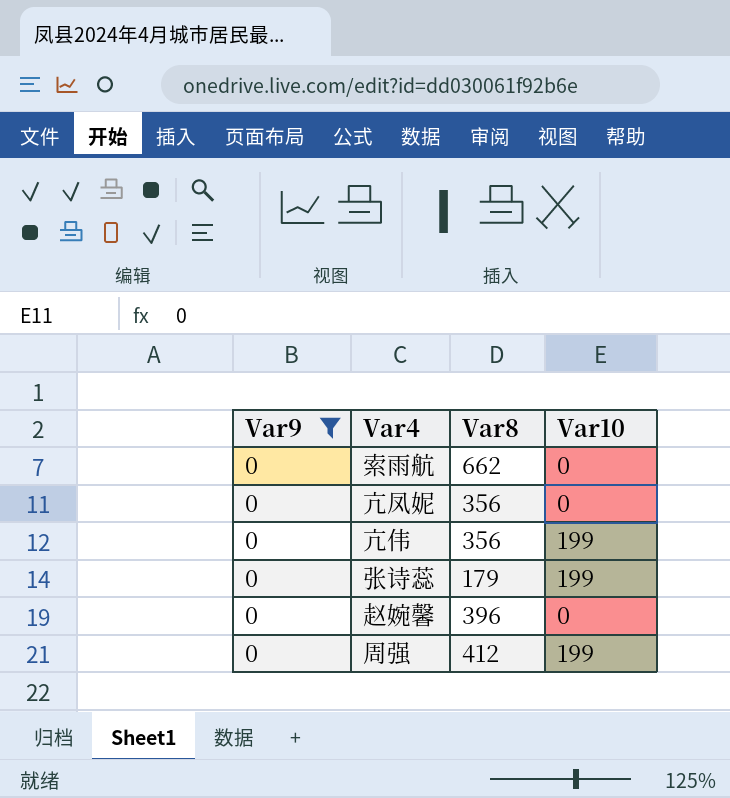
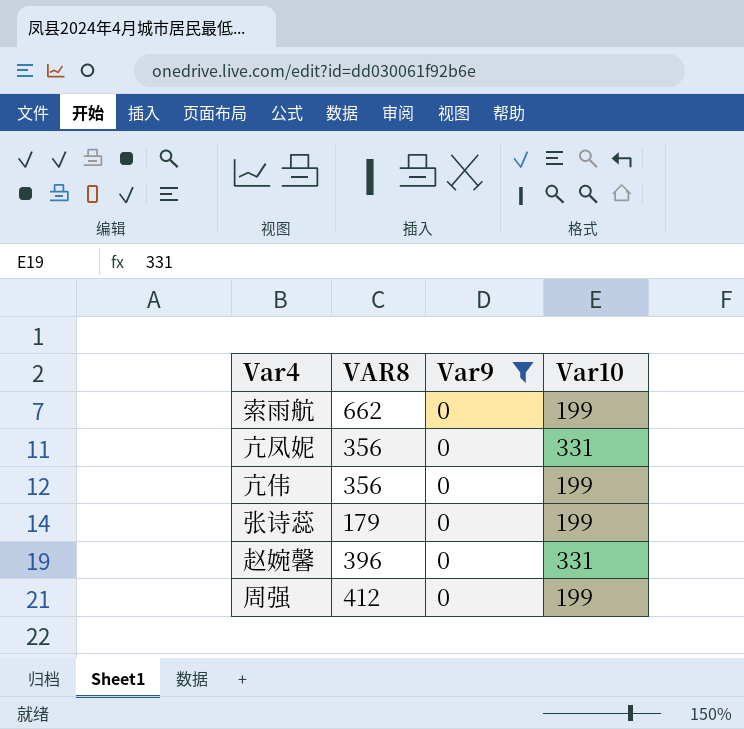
column name: Var8 -> VAR8
column Var9 | position: 1 -> 3
索雨航 | Var10: 0 -> 199
亢凤妮 | Var10: 0 -> 331
赵婉馨 | Var10: 0 -> 331

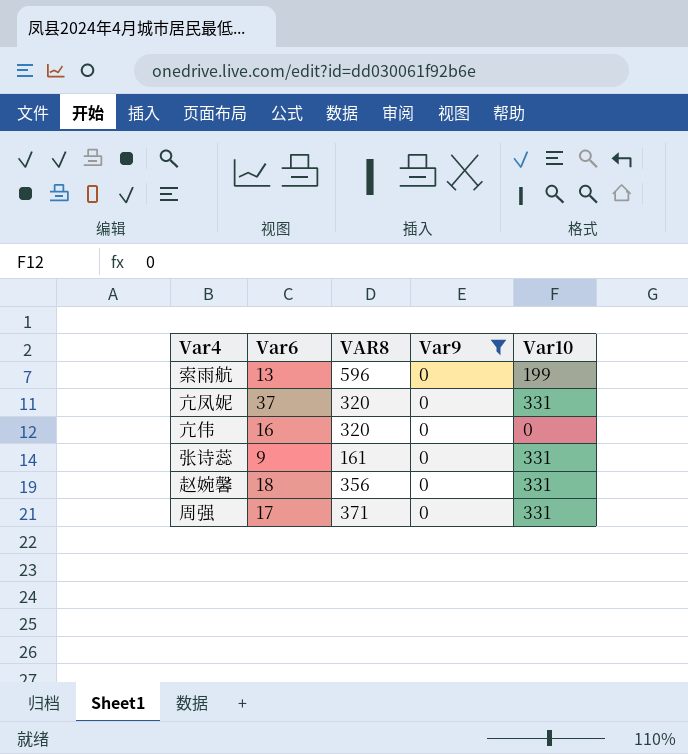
column Var6 | position: none -> 2
索雨航 | VAR8: 662 -> 596
亢凤妮 | VAR8: 356 -> 320
亢伟 | VAR8: 356 -> 320
亢伟 | Var10: 199 -> 0
张诗蕊 | VAR8: 179 -> 161
张诗蕊 | Var10: 199 -> 331
赵婉馨 | VAR8: 396 -> 356
周强 | VAR8: 412 -> 371
周强 | Var10: 199 -> 331

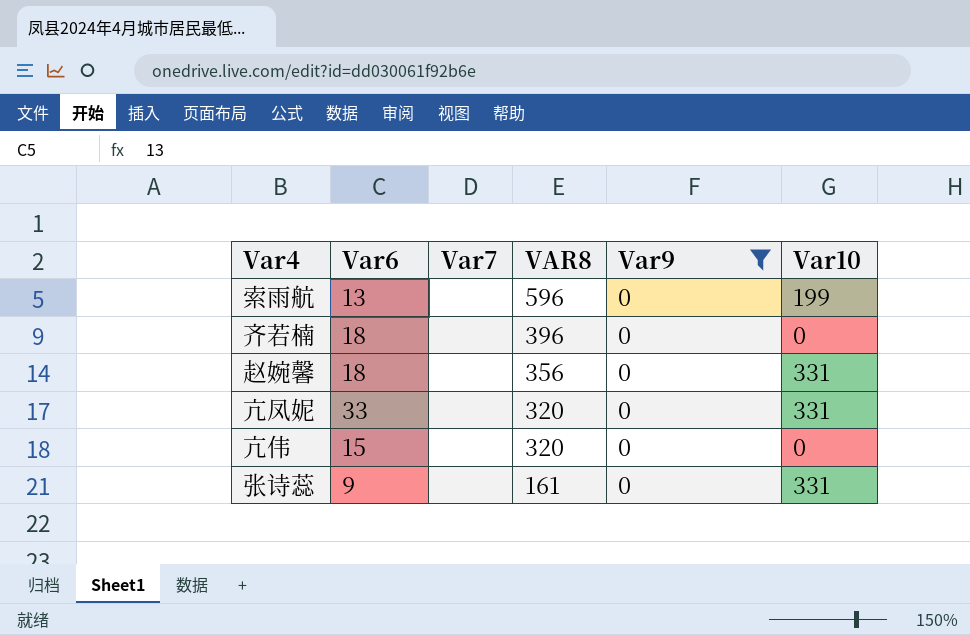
row order: none -> VAR8 descending
column Var7 | position: none -> 3
row 周强: 17 | 371 | 0 | 331 -> none
row 齐若楠: none -> 18 | none | 396 | 0 | 0
亢凤妮 | Var6: 37 -> 33
亢伟 | Var6: 16 -> 15

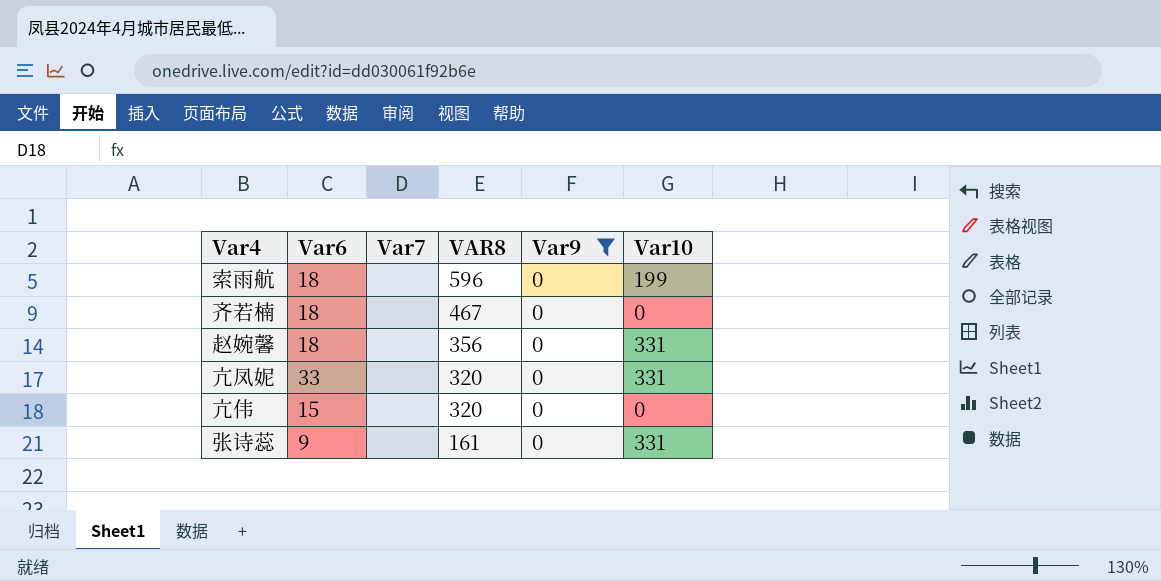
索雨航 | Var6: 13 -> 18
齐若楠 | VAR8: 396 -> 467

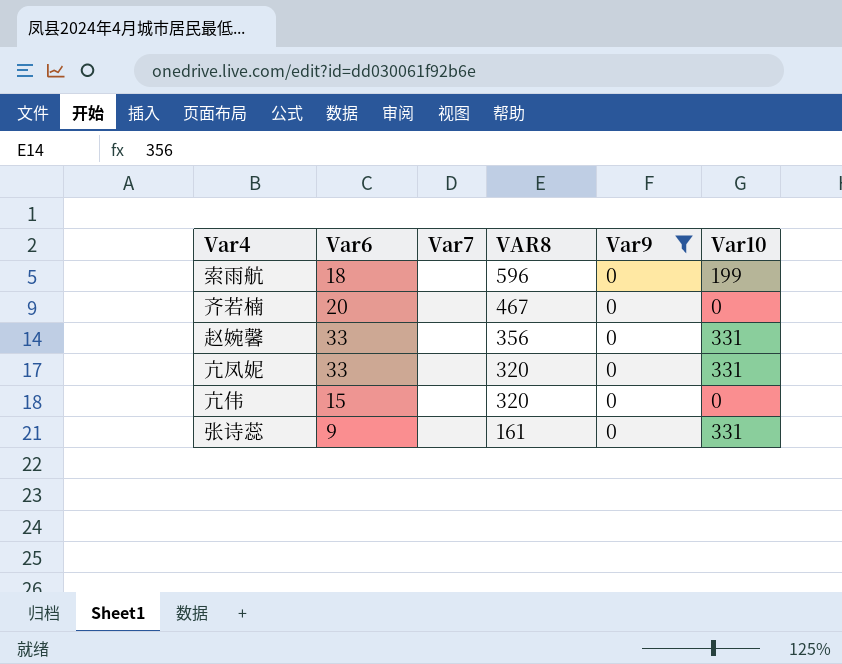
齐若楠 | Var6: 18 -> 20
赵婉馨 | Var6: 18 -> 33

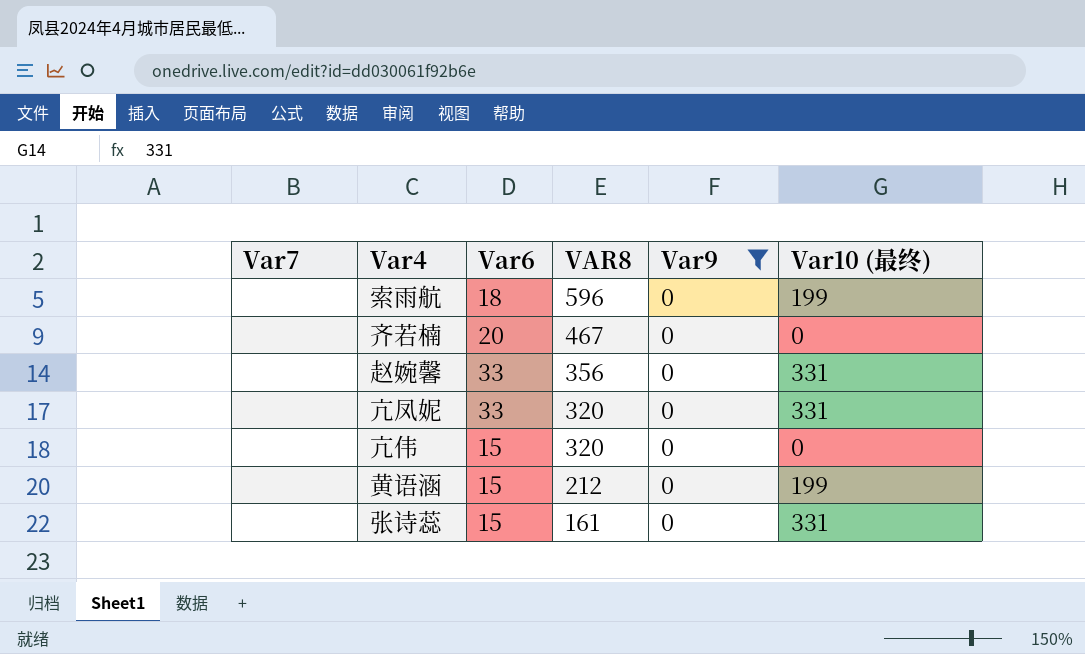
column Var7 | position: 3 -> 1
column name: Var10 -> Var10 (最终)
row 黄语涵: none -> none | 15 | 212 | 0 | 199
张诗蕊 | Var6: 9 -> 15

